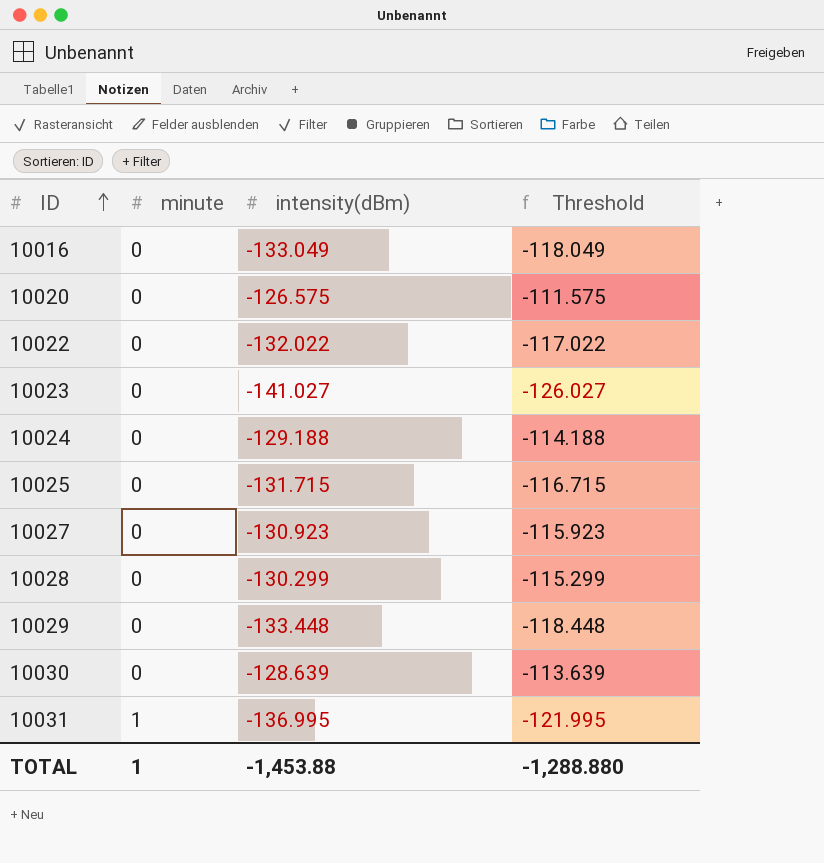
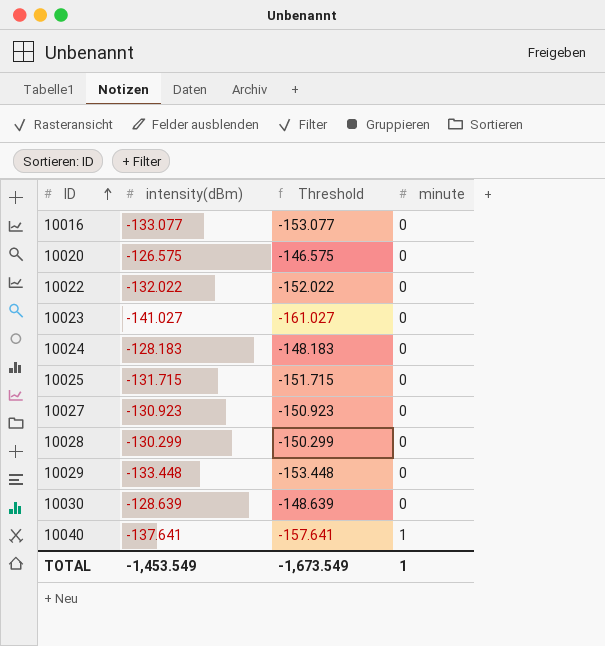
column Threshold | formula: [intensity(dBm)] + 15 -> [intensity(dBm)] - 20
column minute | position: 2 -> 4
row 10031: 1 | -136.995 | -121.995 -> none
10016 | intensity(dBm): -133.049 -> -133.077
10024 | intensity(dBm): -129.188 -> -128.183
row 10040: none -> -137.641 | -157.641 | 1
TOTAL | intensity(dBm): -1,453.88 -> -1,453.549
TOTAL | Threshold: -1,288.880 -> -1,673.549

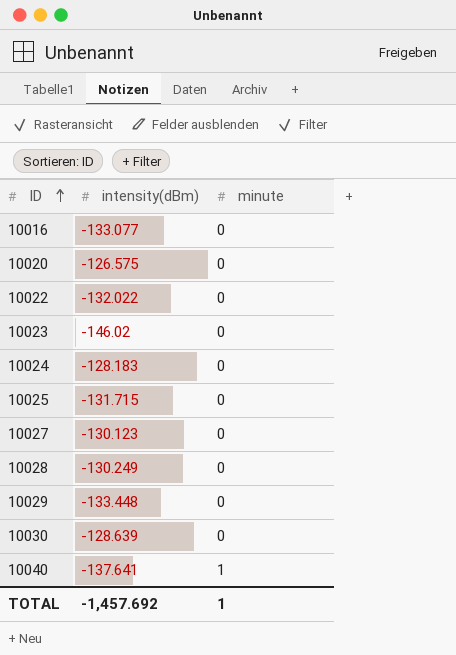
column Threshold | formula: [intensity(dBm)] - 20 -> none
10023 | intensity(dBm): -141.027 -> -146.02
10027 | intensity(dBm): -130.923 -> -130.123
10028 | intensity(dBm): -130.299 -> -130.249
TOTAL | intensity(dBm): -1,453.549 -> -1,457.692

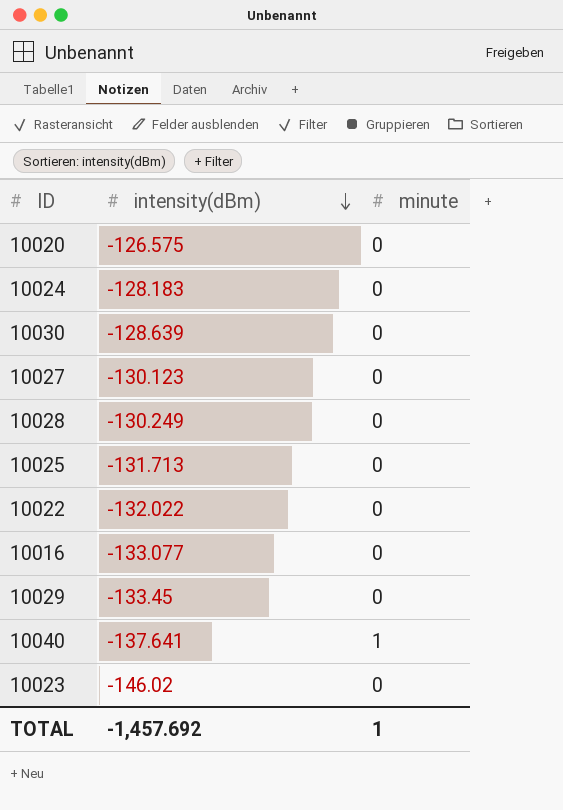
row order: ID ascending -> intensity(dBm) descending
10025 | intensity(dBm): -131.715 -> -131.713
10029 | intensity(dBm): -133.448 -> -133.45

